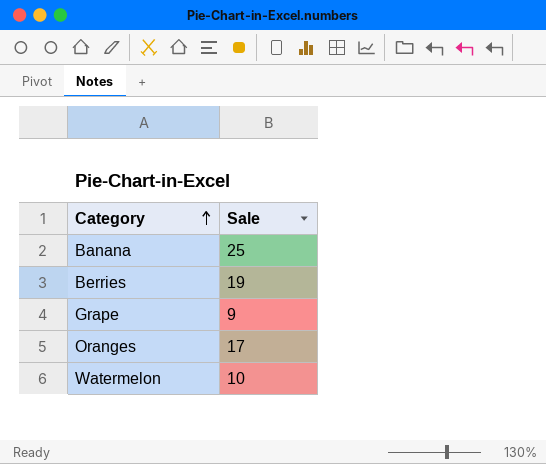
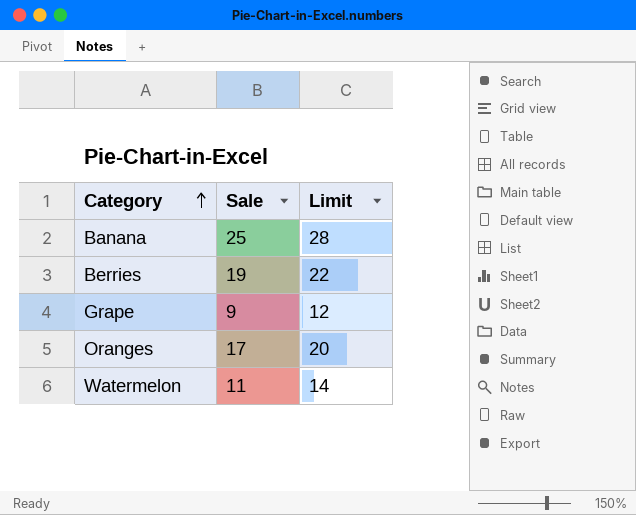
column Limit | formula: none -> [Sale] + 3
Watermelon | Sale: 10 -> 11

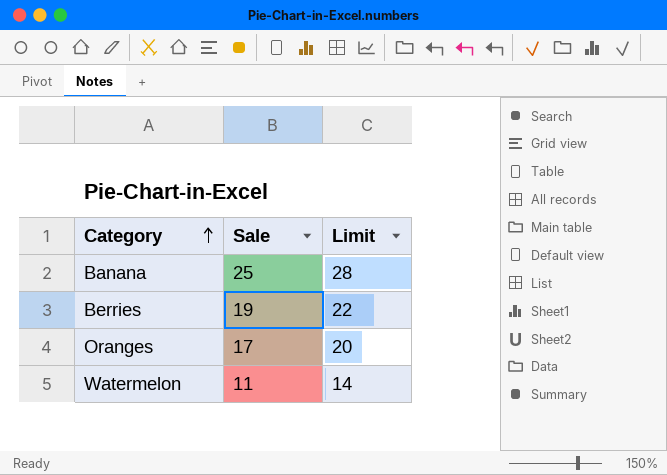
row Grape: 9 | 12 -> none

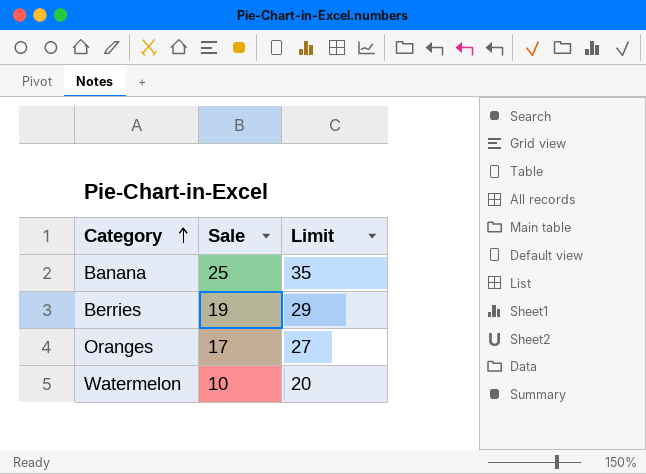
column Limit | formula: [Sale] + 3 -> [Sale] + 10
Watermelon | Sale: 11 -> 10

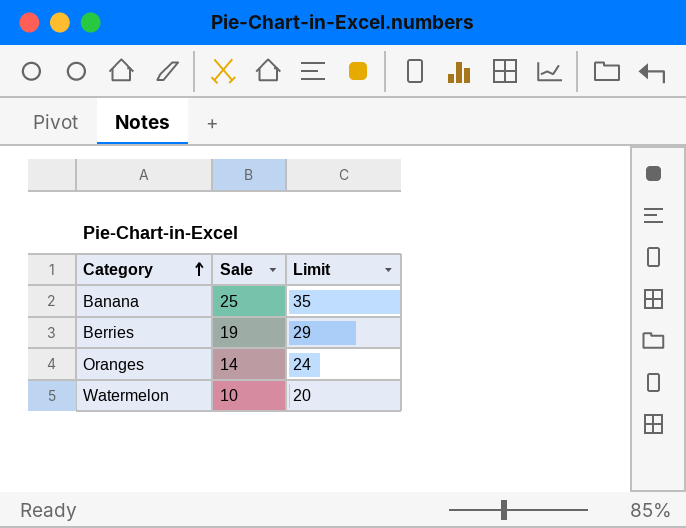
Oranges | Sale: 17 -> 14
Oranges | Limit: 27 -> 24

